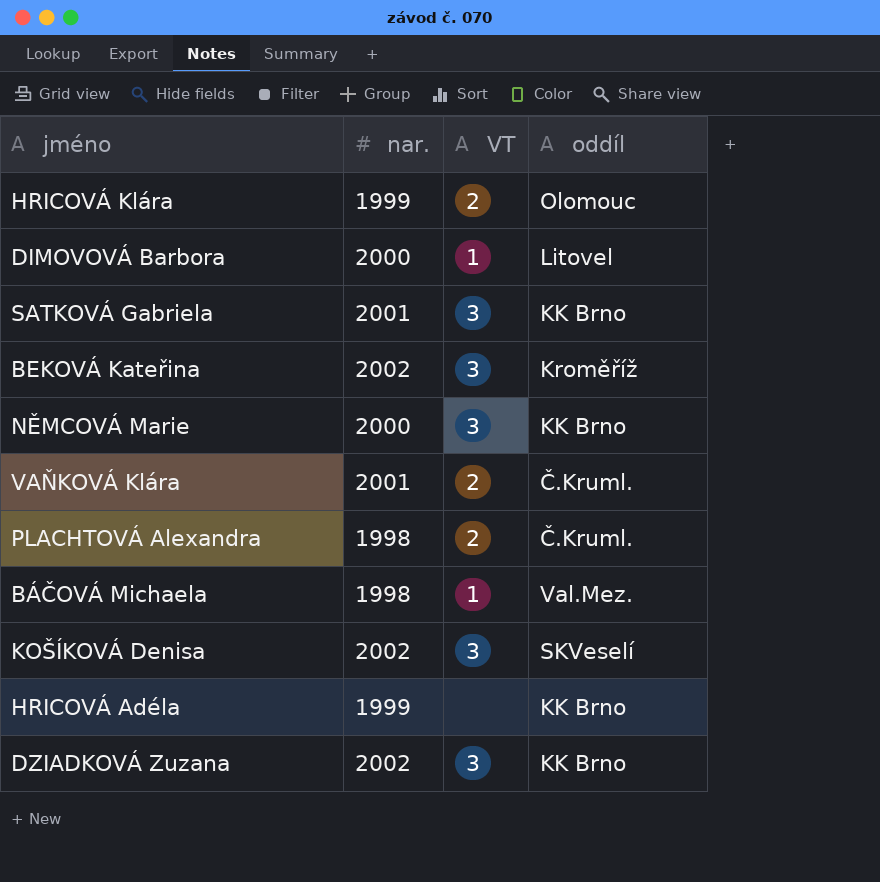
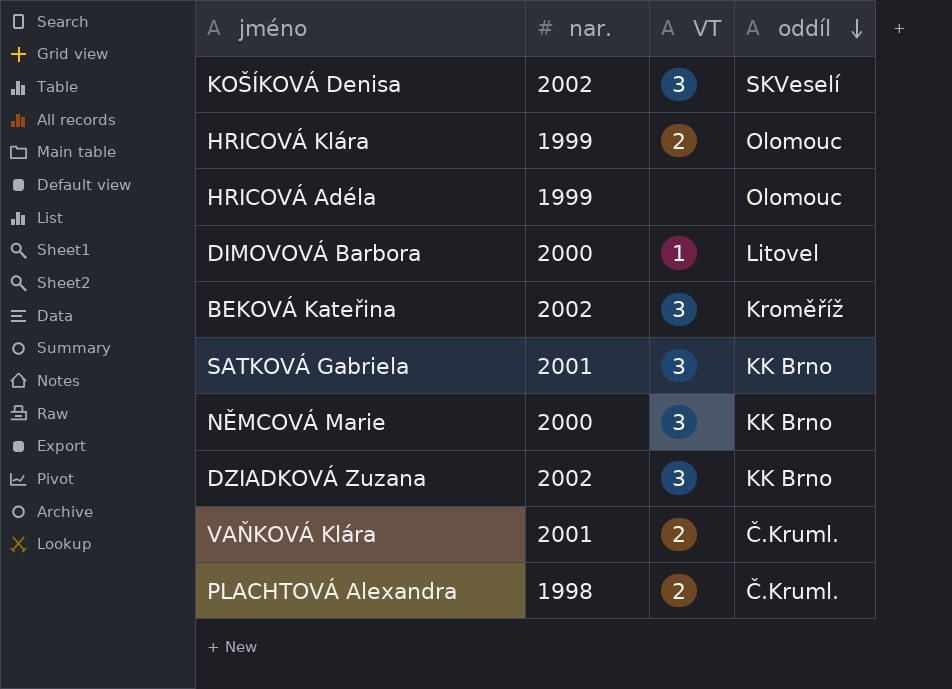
row order: none -> oddíl descending
row BÁČOVÁ Michaela: 1998 | 1 | Val.Mez. -> none
HRICOVÁ Adéla | oddíl: KK Brno -> Olomouc

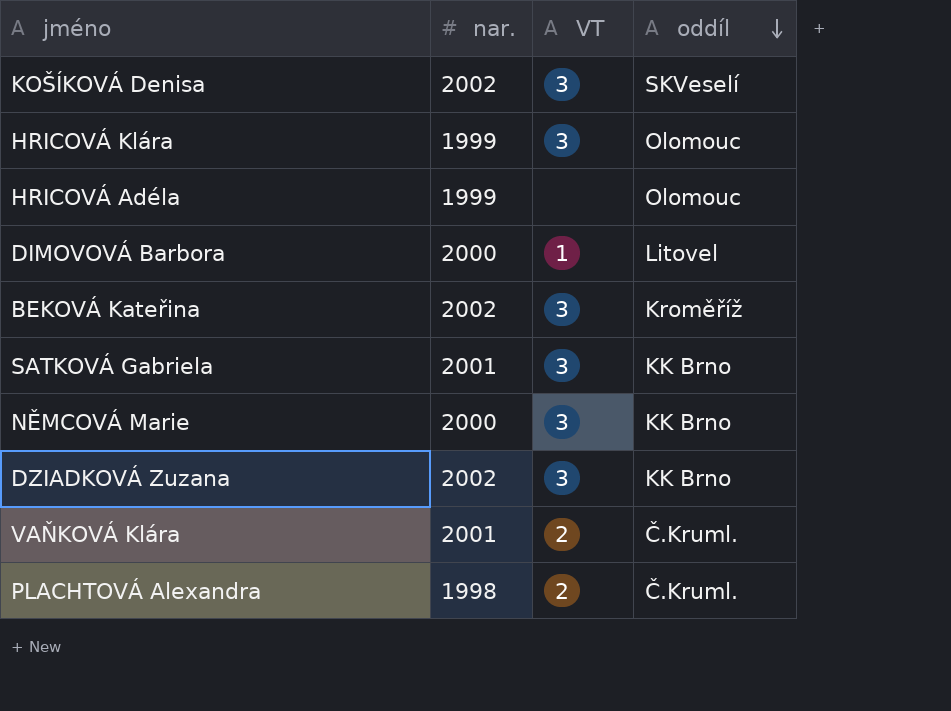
HRICOVÁ Klára | VT: 2 -> 3

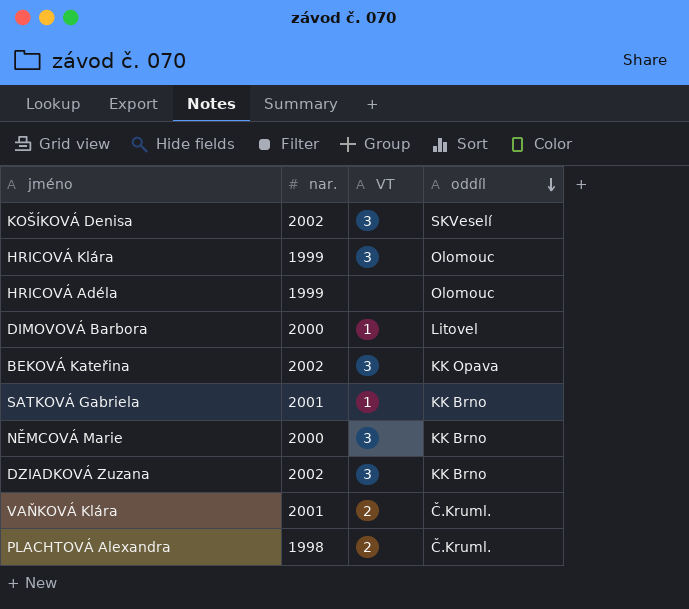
BEKOVÁ Kateřina | oddíl: Kroměříž -> KK Opava
SATKOVÁ Gabriela | VT: 3 -> 1

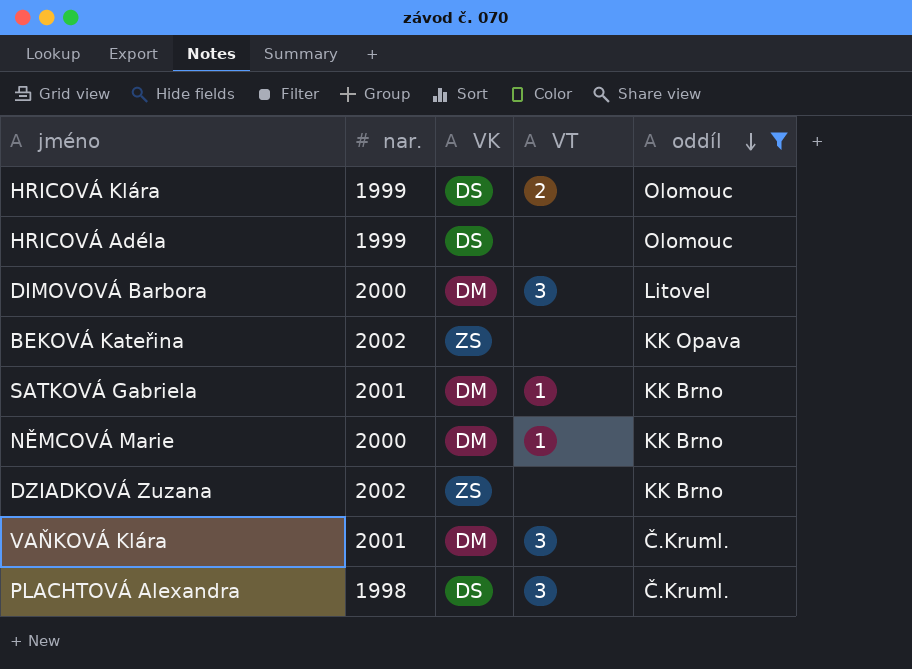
filter: none -> oddíl != SKVeselí
column VK | position: none -> 3
HRICOVÁ Klára | VT: 3 -> 2
DIMOVOVÁ Barbora | VT: 1 -> 3
BEKOVÁ Kateřina | VT: 3 -> none
NĚMCOVÁ Marie | VT: 3 -> 1
DZIADKOVÁ Zuzana | VT: 3 -> none
VAŇKOVÁ Klára | VT: 2 -> 3
PLACHTOVÁ Alexandra | VT: 2 -> 3

